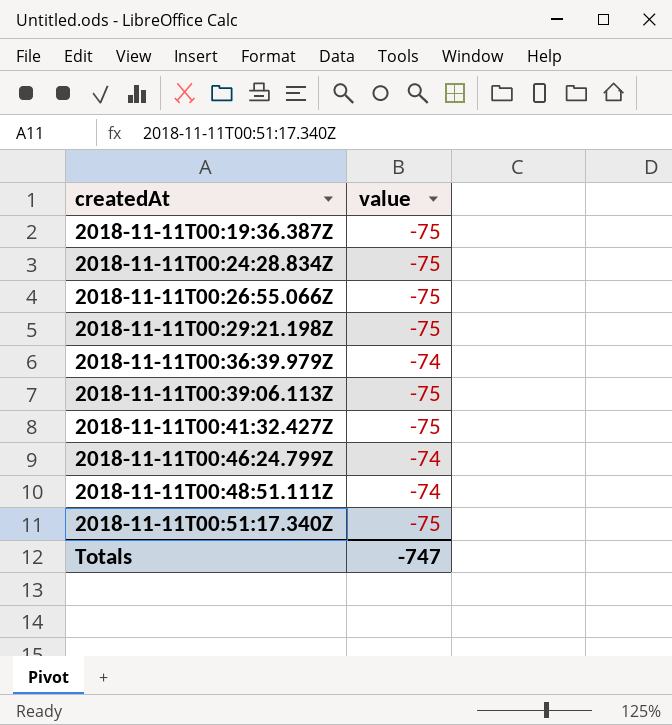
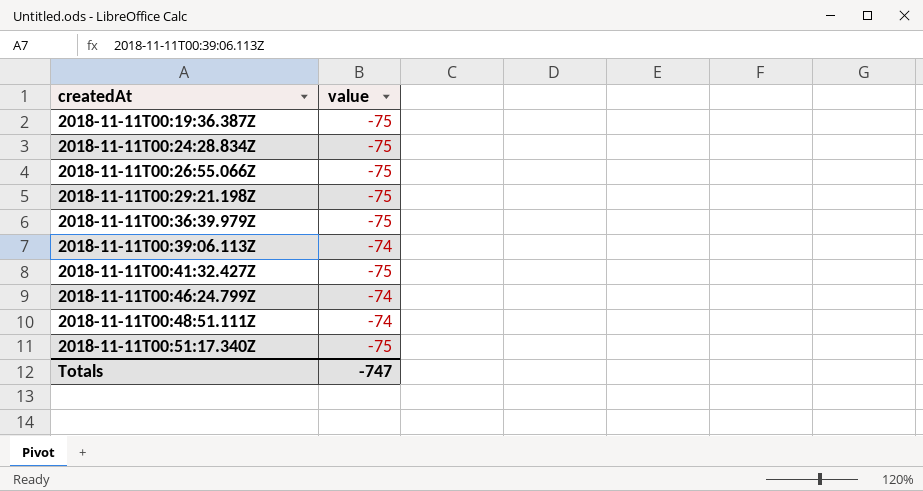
2018-11-11T00:36:39.979Z | value: -74 -> -75
2018-11-11T00:39:06.113Z | value: -75 -> -74

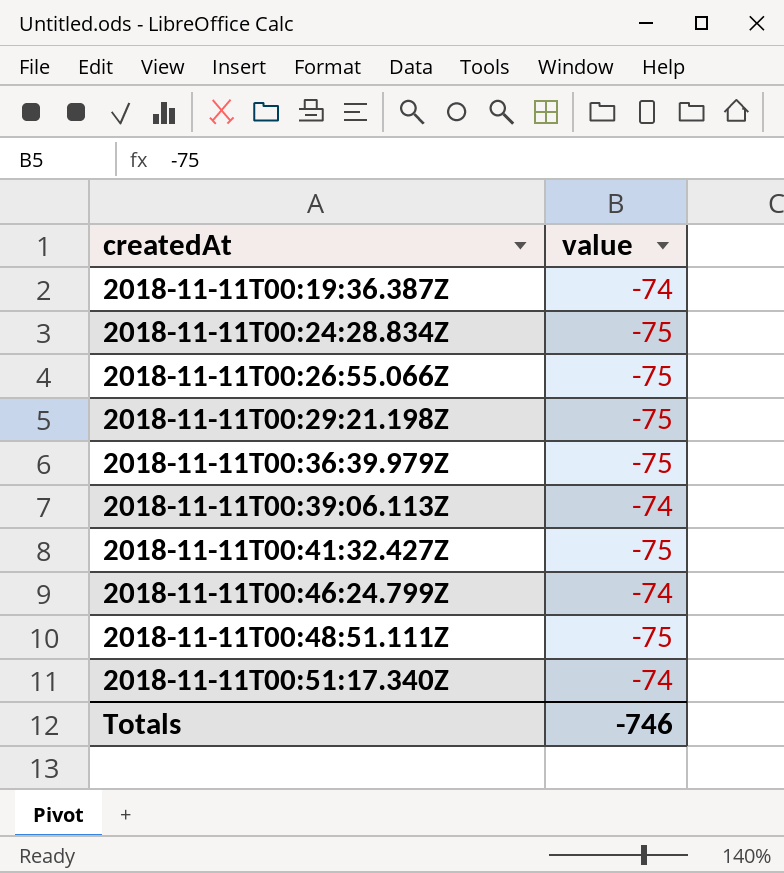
2018-11-11T00:19:36.387Z | value: -75 -> -74
2018-11-11T00:48:51.111Z | value: -74 -> -75
2018-11-11T00:51:17.340Z | value: -75 -> -74
Totals | value: -747 -> -746

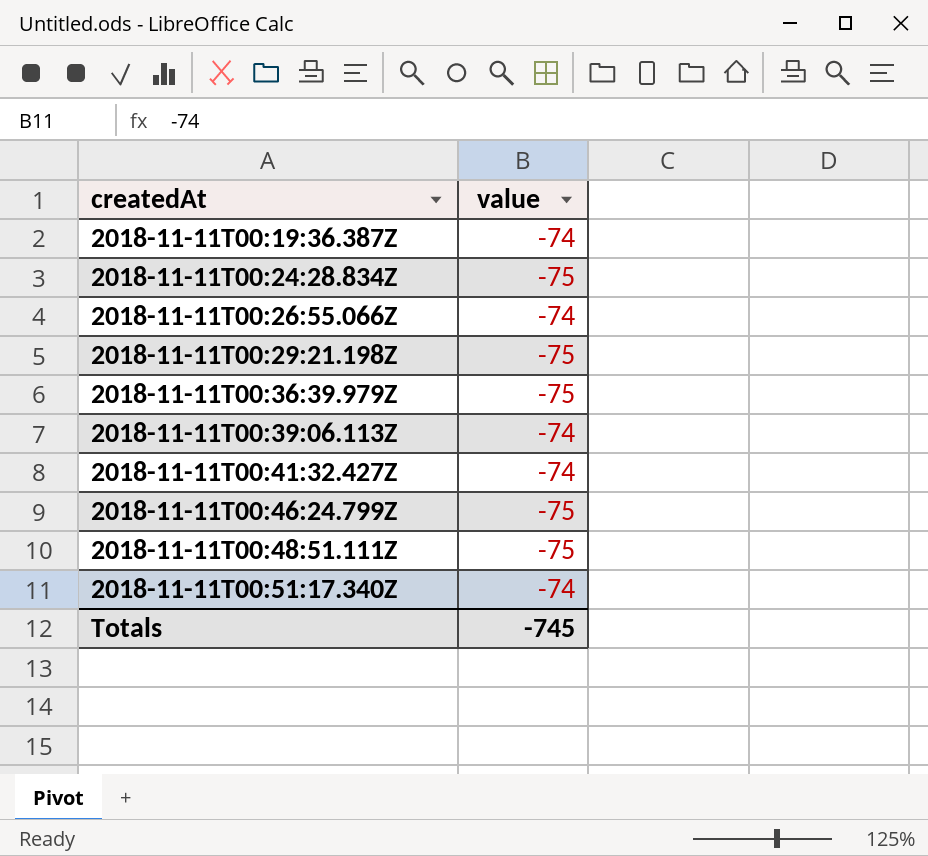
2018-11-11T00:26:55.066Z | value: -75 -> -74
2018-11-11T00:41:32.427Z | value: -75 -> -74
2018-11-11T00:46:24.799Z | value: -74 -> -75
Totals | value: -746 -> -745

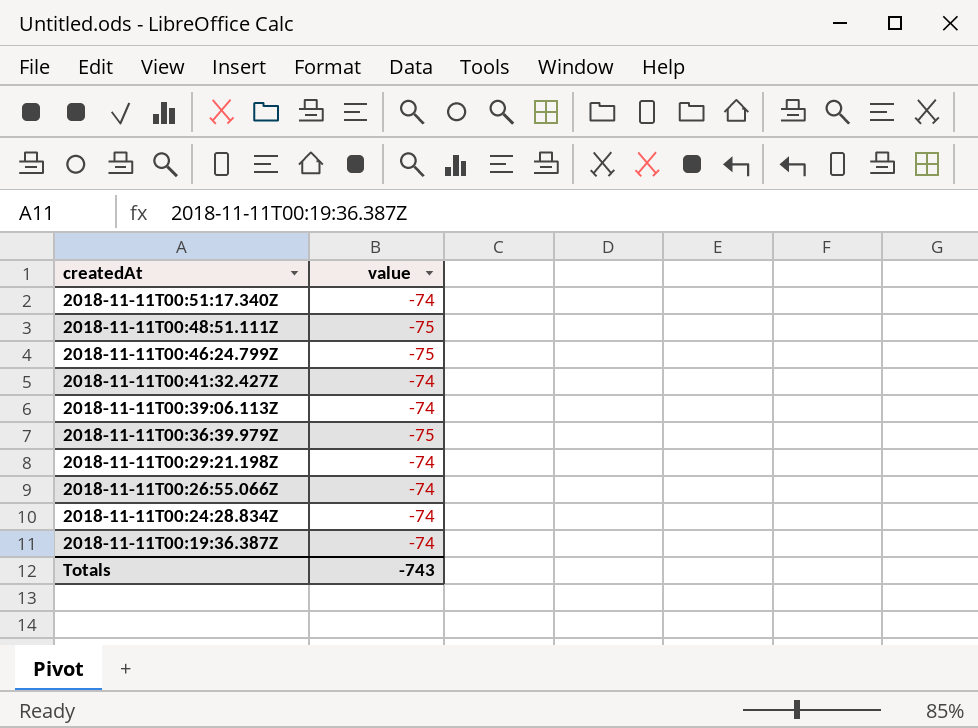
row order: createdAt ascending -> createdAt descending
2018-11-11T00:29:21.198Z | value: -75 -> -74
2018-11-11T00:24:28.834Z | value: -75 -> -74
Totals | value: -745 -> -743

